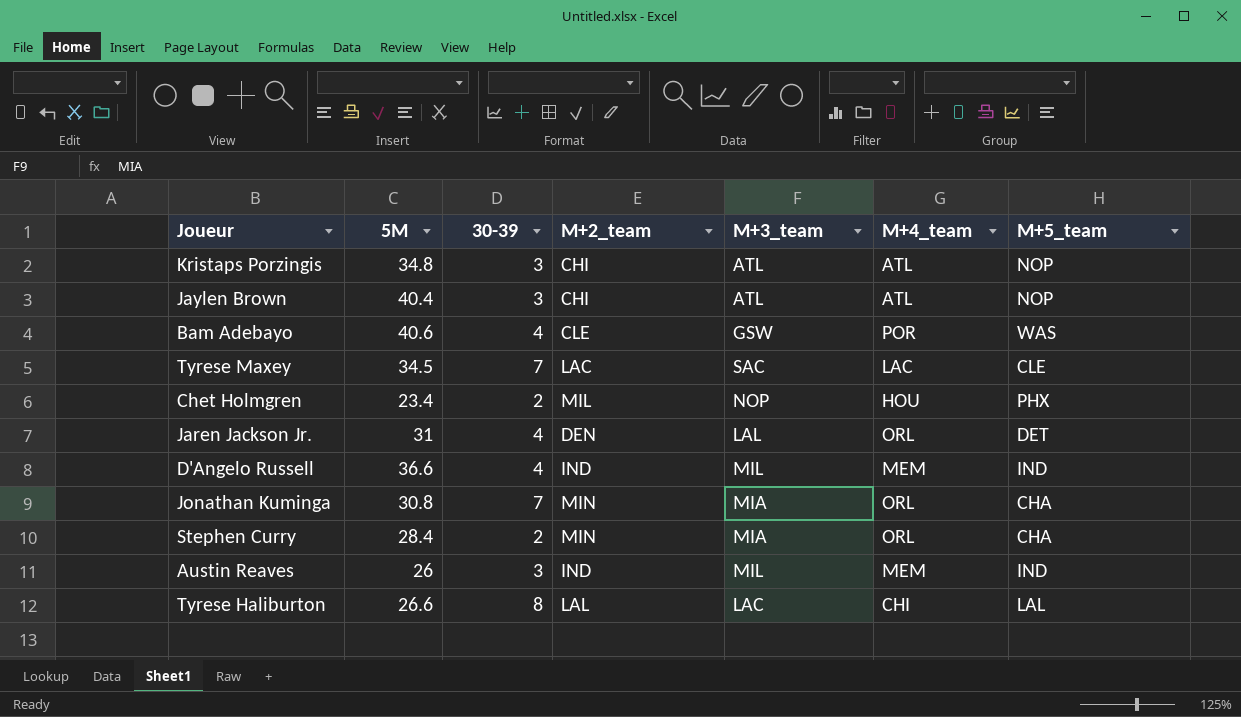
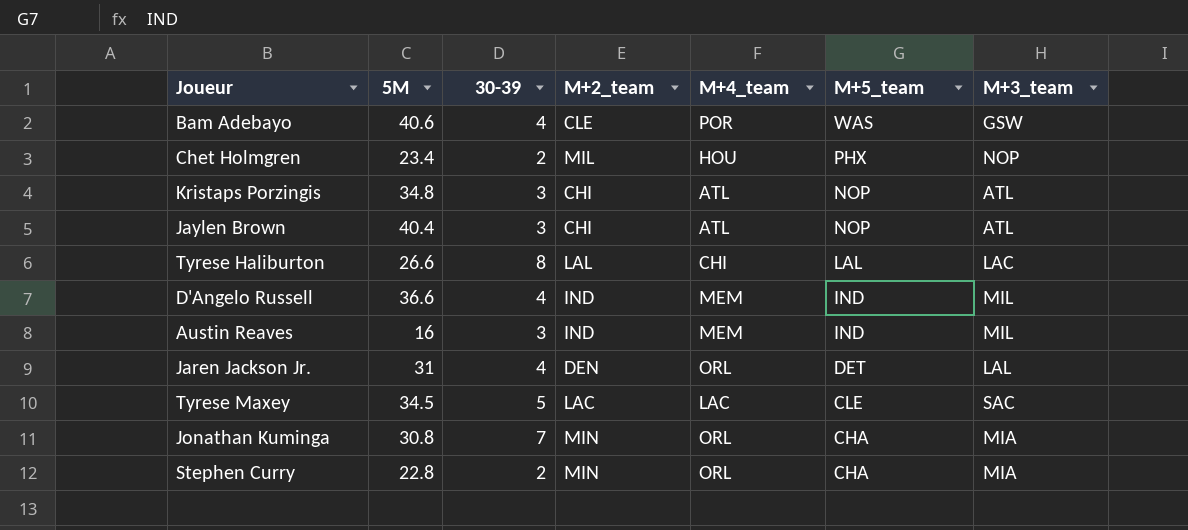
row order: none -> M+5_team descending
column M+3_team | position: 5 -> 7
Austin Reaves | 5M: 26 -> 16
Tyrese Maxey | 30-39: 7 -> 5
Stephen Curry | 5M: 28.4 -> 22.8

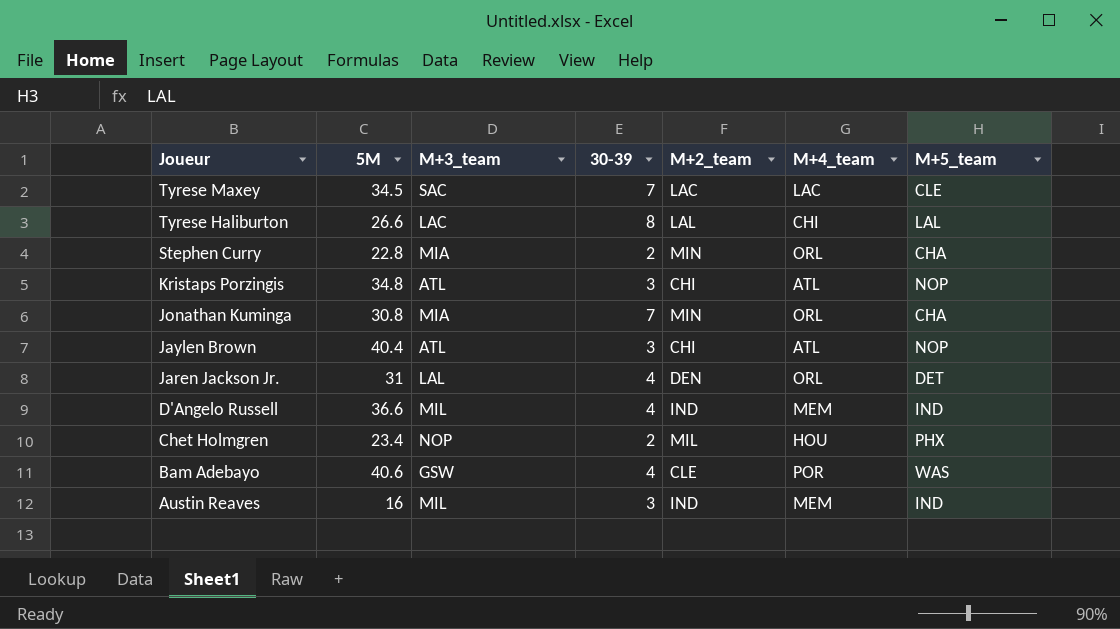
row order: M+5_team descending -> Joueur descending
column M+3_team | position: 7 -> 3
Tyrese Maxey | 30-39: 5 -> 7

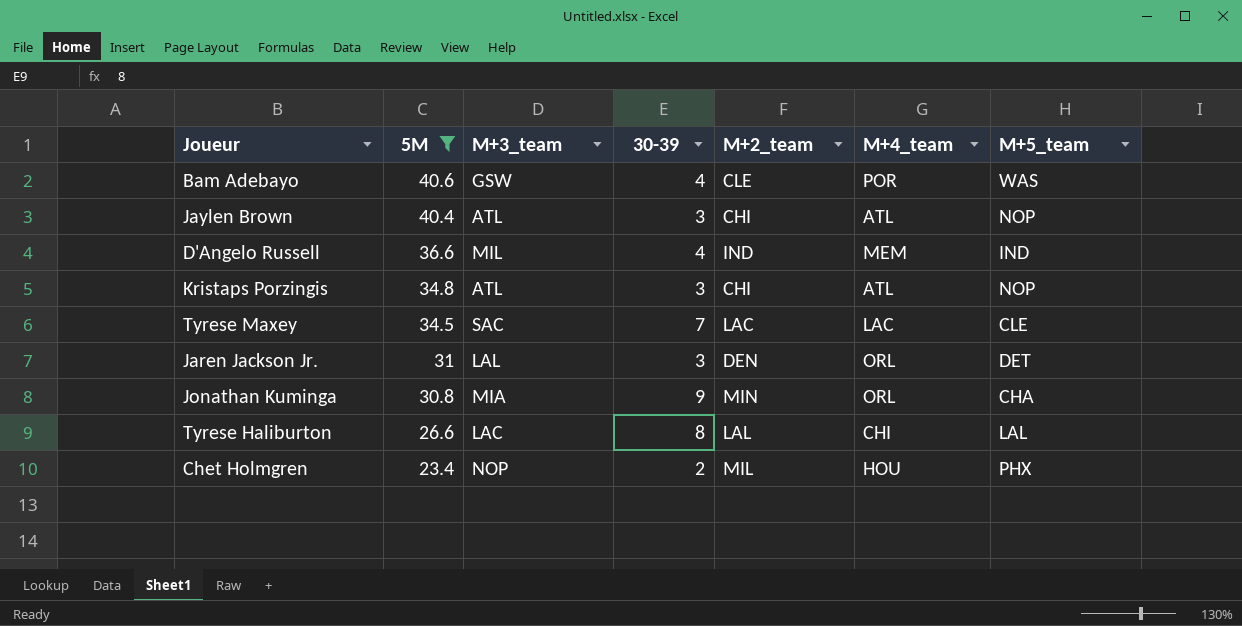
filter: none -> 5M >= 23.4
row order: Joueur descending -> 5M descending
Jaren Jackson Jr. | 30-39: 4 -> 3
Jonathan Kuminga | 30-39: 7 -> 9

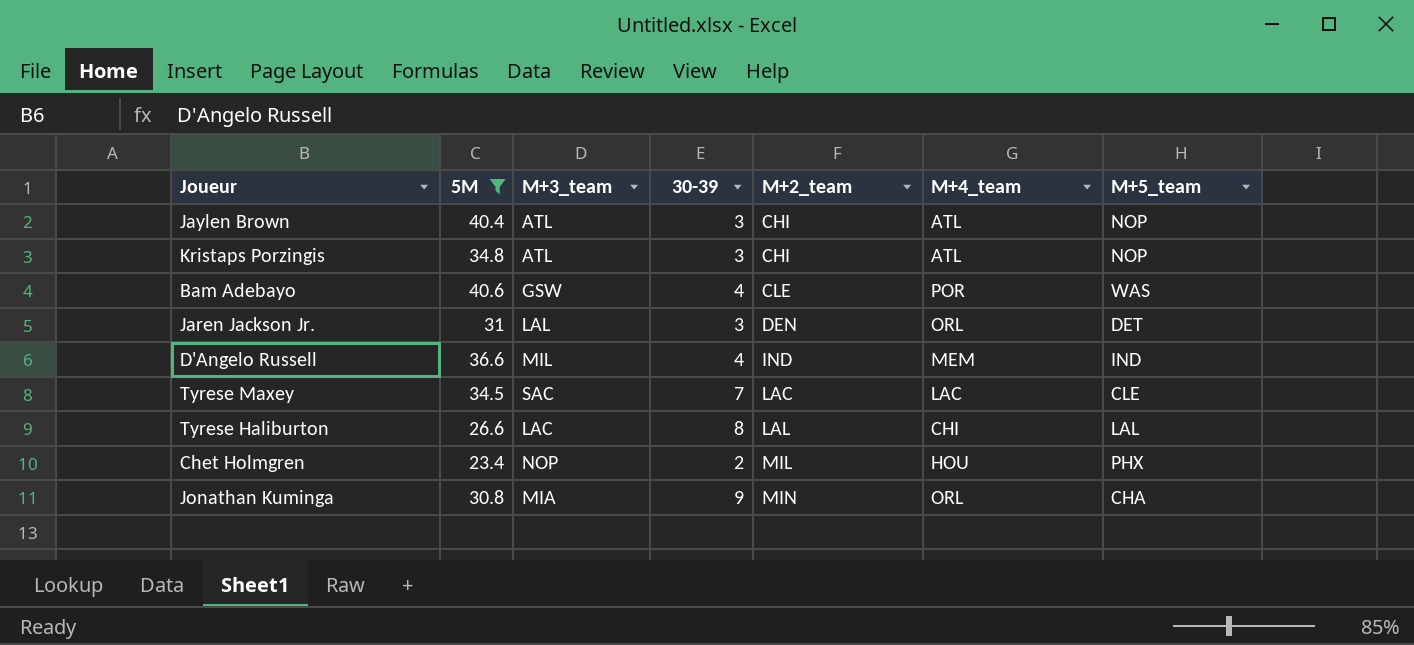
row order: 5M descending -> M+2_team ascending

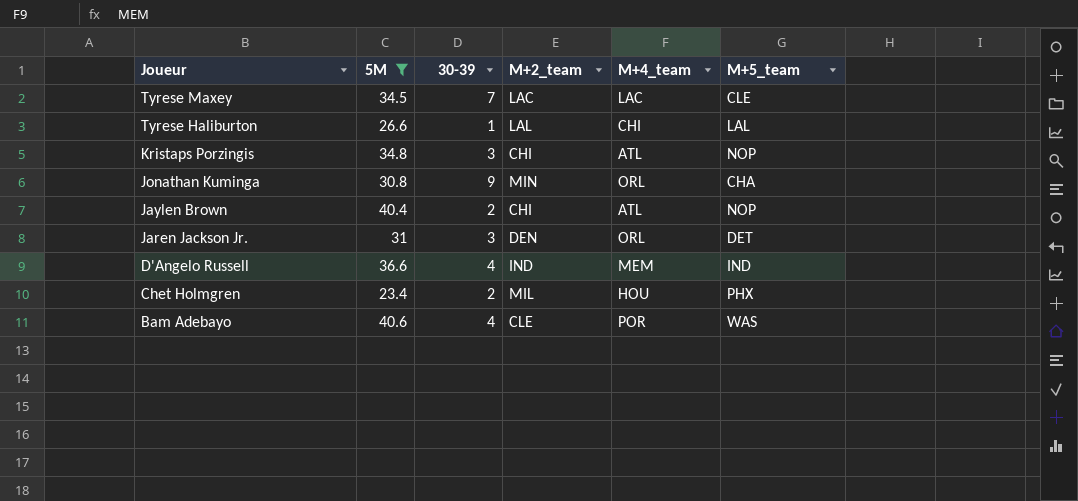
row order: M+2_team ascending -> Joueur descending
column M+3_team | position: 3 -> none
Tyrese Haliburton | 30-39: 8 -> 1
Jaylen Brown | 30-39: 3 -> 2

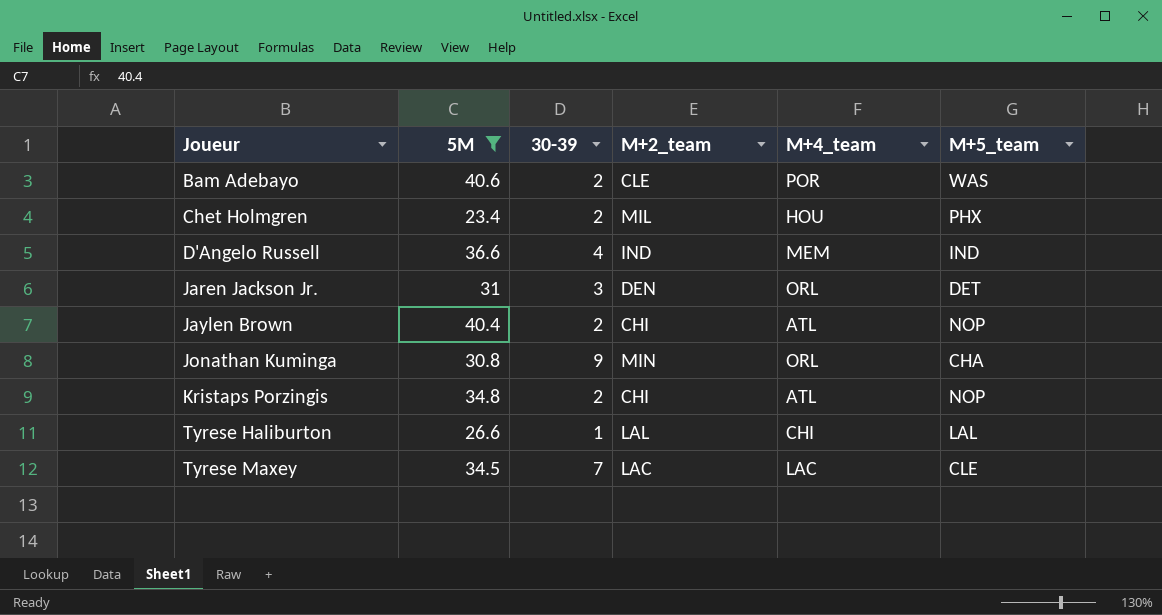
row order: Joueur descending -> Joueur ascending
Bam Adebayo | 30-39: 4 -> 2
Kristaps Porzingis | 30-39: 3 -> 2

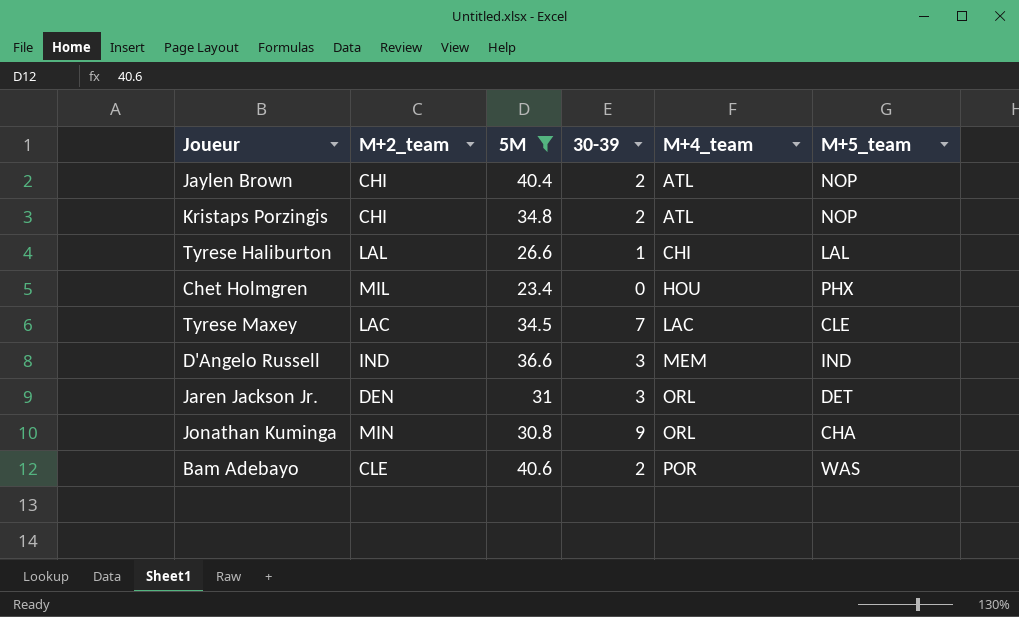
row order: Joueur ascending -> M+4_team ascending
column M+2_team | position: 4 -> 2
Chet Holmgren | 30-39: 2 -> 0
D'Angelo Russell | 30-39: 4 -> 3

